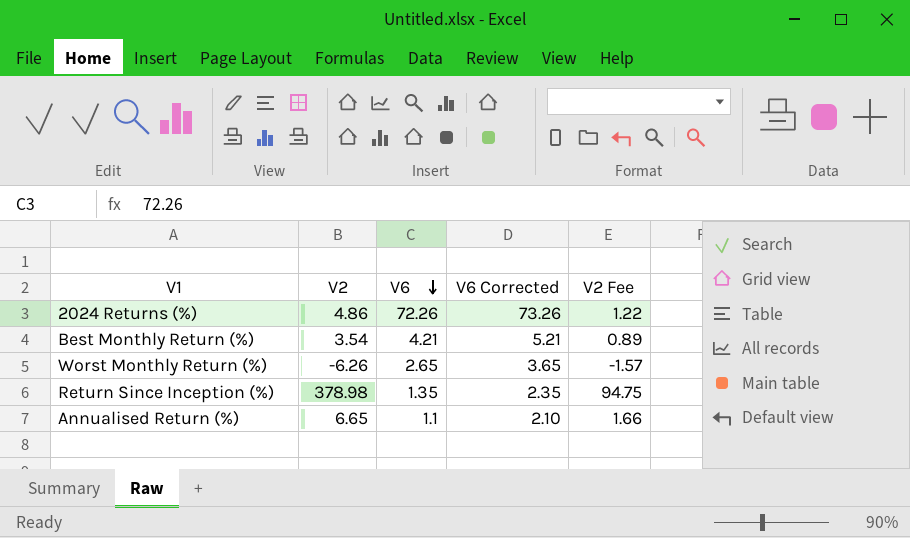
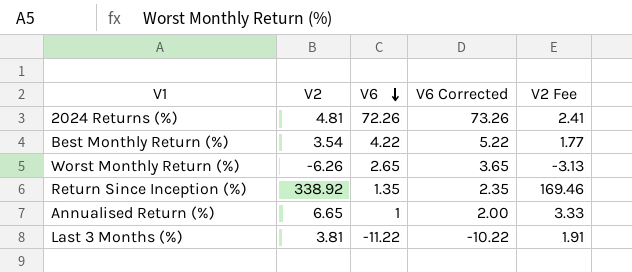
column V2 Fee | formula: [V2] * 0.25 -> [V2] * 0.5
2024 Returns (%) | V2: 4.86 -> 4.81
Best Monthly Return (%) | V6: 4.21 -> 4.22
Best Monthly Return (%) | V6 Corrected: 5.21 -> 5.22
Return Since Inception (%) | V2: 378.98 -> 338.92
Annualised Return (%) | V6: 1.1 -> 1
Annualised Return (%) | V6 Corrected: 2.10 -> 2.00
row Last 3 Months (%): none -> 3.81 | -11.22 | -10.22 | 1.91

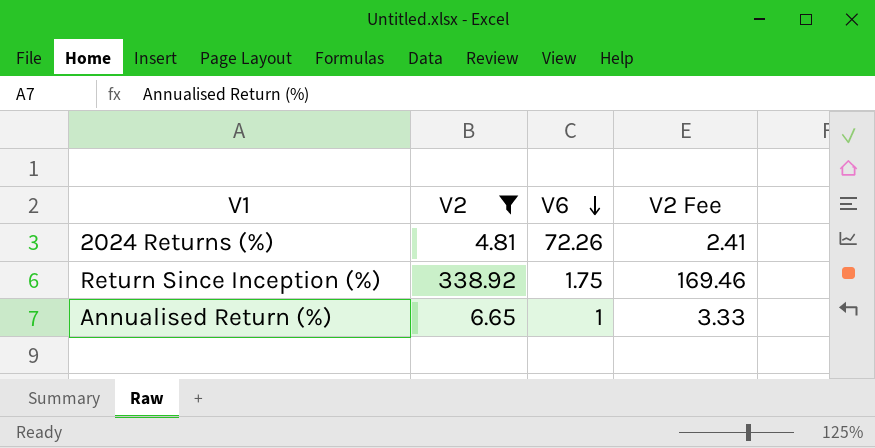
filter: none -> V2 >= 4.81
column V6 Corrected | formula: [V6] + 1 -> none
Return Since Inception (%) | V6: 1.35 -> 1.75

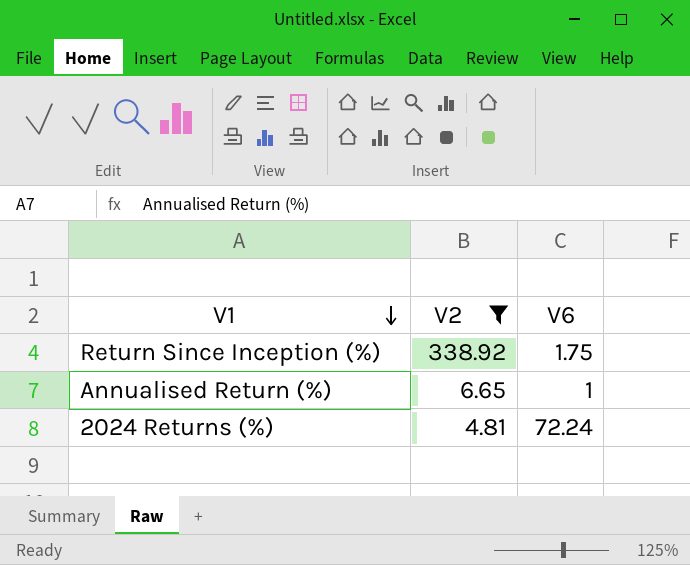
row order: V6 descending -> V1 descending
column V2 Fee | formula: [V2] * 0.5 -> none
2024 Returns (%) | V6: 72.26 -> 72.24

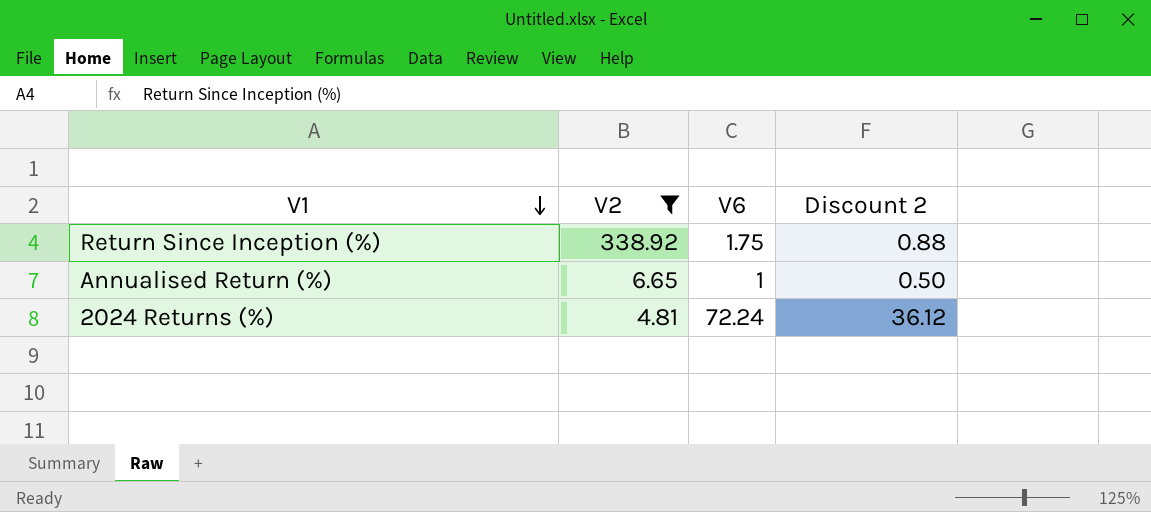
column Discount 2 | formula: none -> [V6] * 0.5

